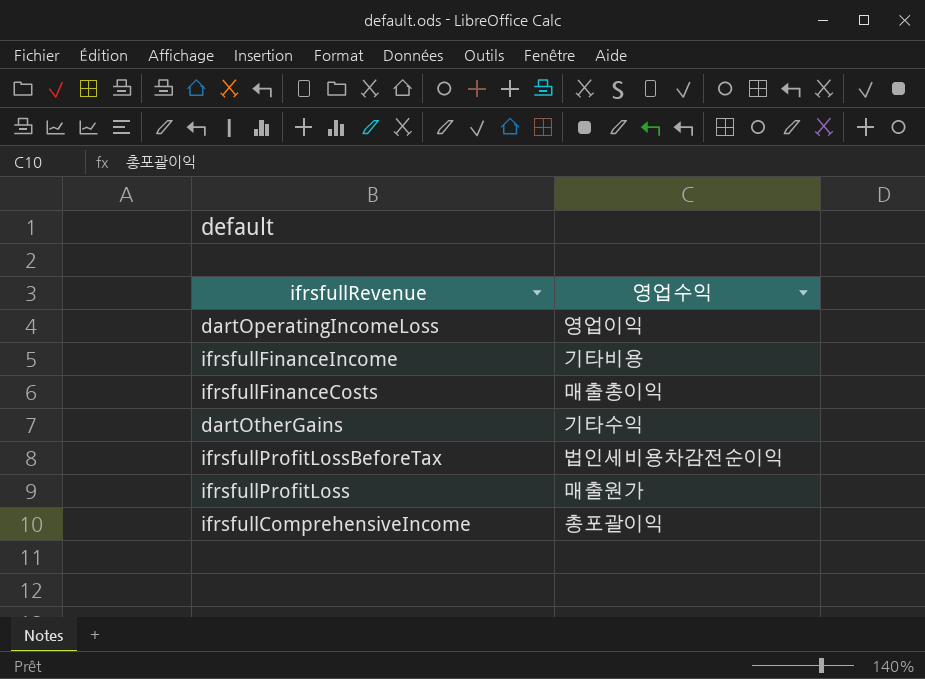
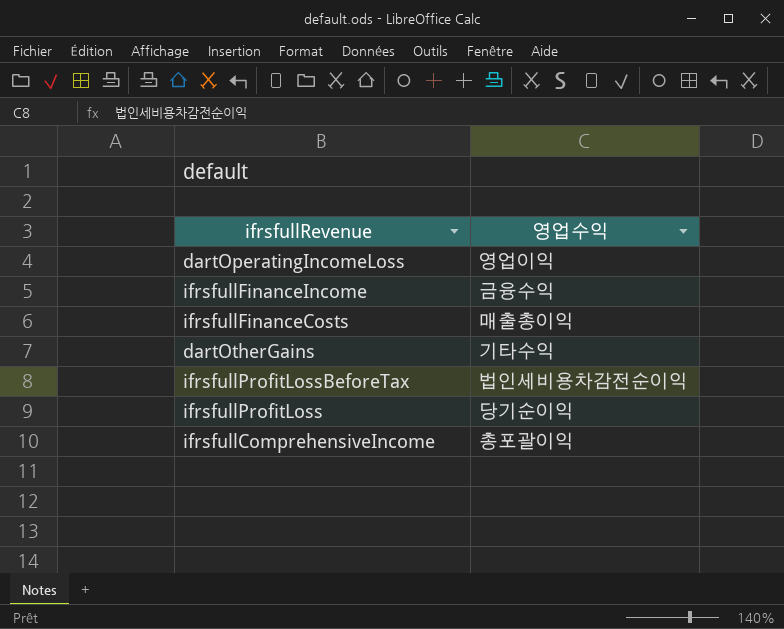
ifrsfullFinanceIncome | 영업수익: 기타비용 -> 금융수익
ifrsfullProfitLoss | 영업수익: 매출원가 -> 당기순이익

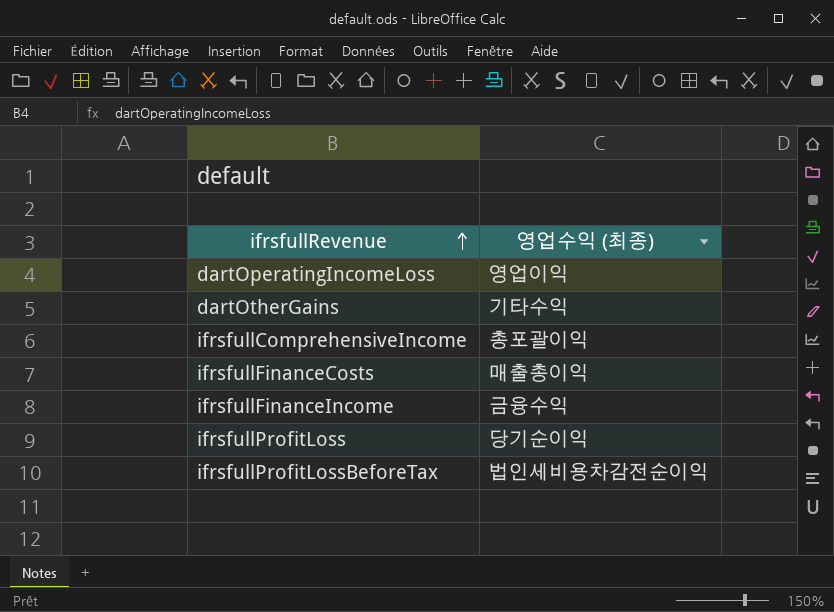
row order: none -> ifrsfullRevenue ascending
column name: 영업수익 -> 영업수익 (최종)

